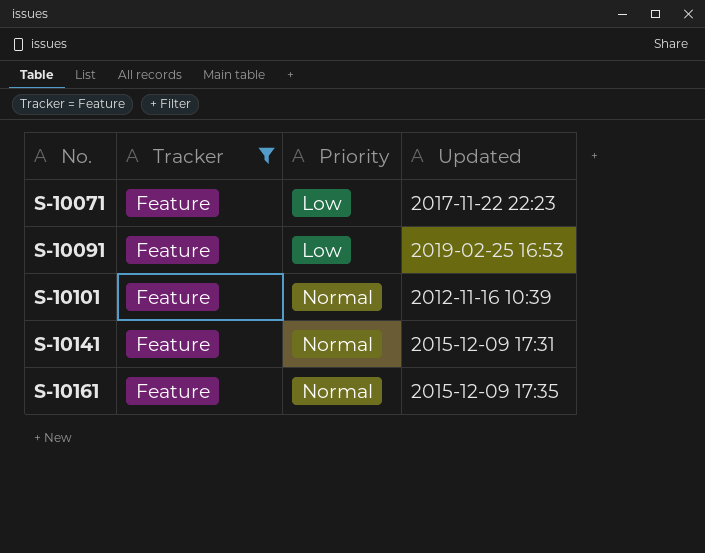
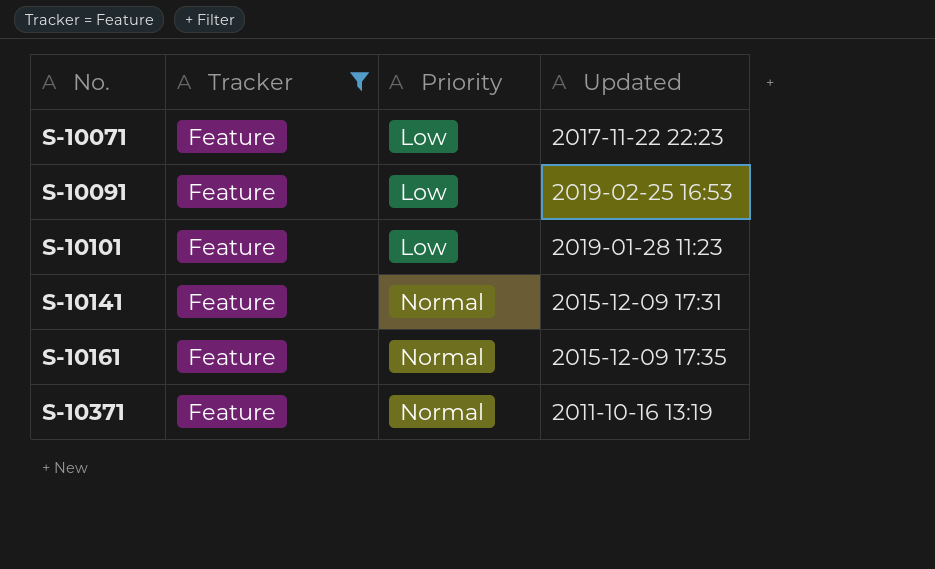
S-10101 | Priority: Normal -> Low
S-10101 | Updated: 2012-11-16 10:39 -> 2019-01-28 11:23
row S-10371: none -> Feature | Normal | 2011-10-16 13:19

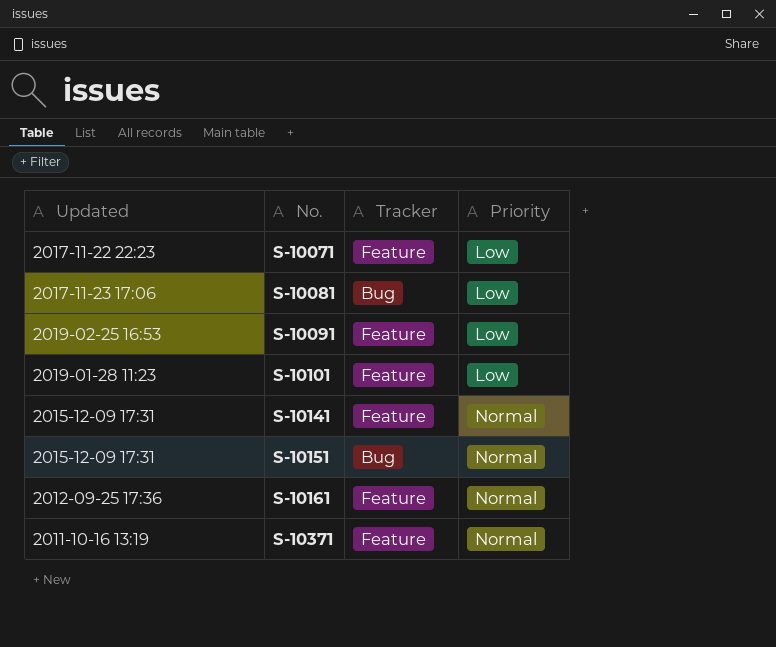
filter: Tracker = Feature -> none
column Updated | position: 4 -> 1
S-10161 | Updated: 2015-12-09 17:35 -> 2012-09-25 17:36

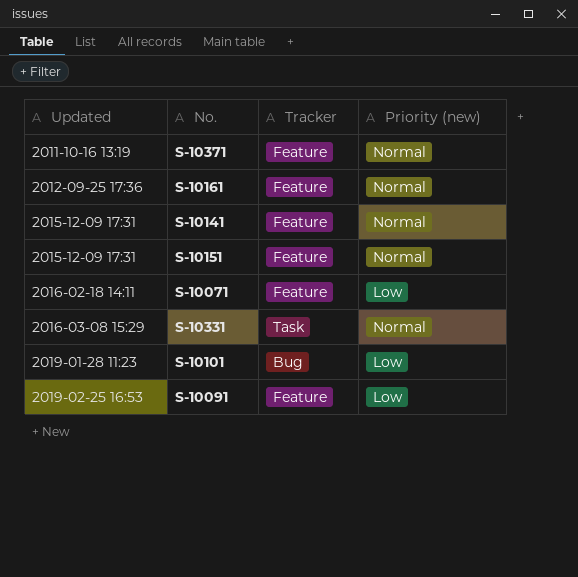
row order: No. ascending -> Updated ascending
column name: Priority -> Priority (new)
row S-10081: 2017-11-23 17:06 | Bug | Low -> none
S-10151 | Tracker: Bug -> Feature
S-10071 | Updated: 2017-11-22 22:23 -> 2016-02-18 14:11
row S-10331: none -> 2016-03-08 15:29 | Task | Normal
S-10101 | Tracker: Feature -> Bug

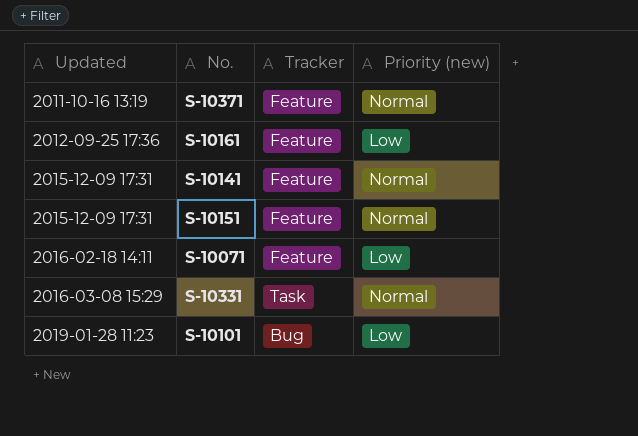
row S-10091: 2019-02-25 16:53 | Feature | Low -> none
S-10161 | Priority (new): Normal -> Low

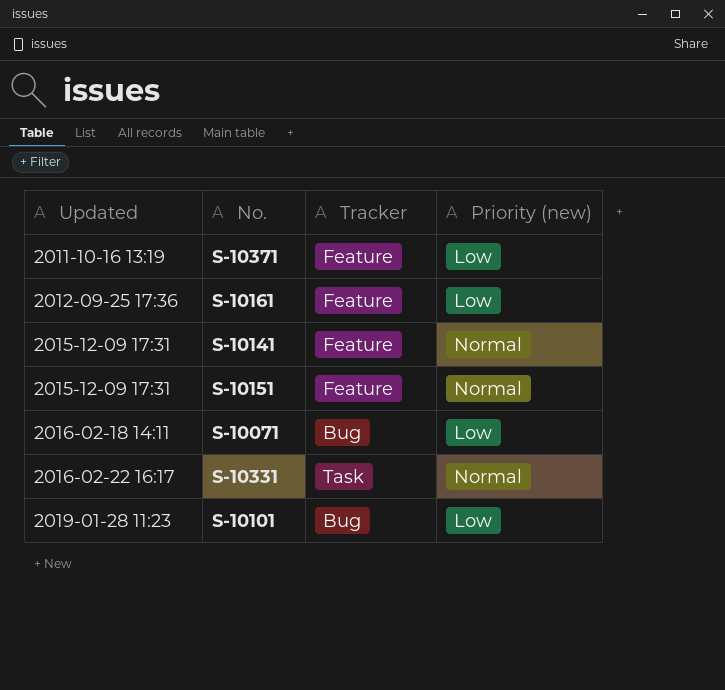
S-10371 | Priority (new): Normal -> Low
S-10071 | Tracker: Feature -> Bug
S-10331 | Updated: 2016-03-08 15:29 -> 2016-02-22 16:17

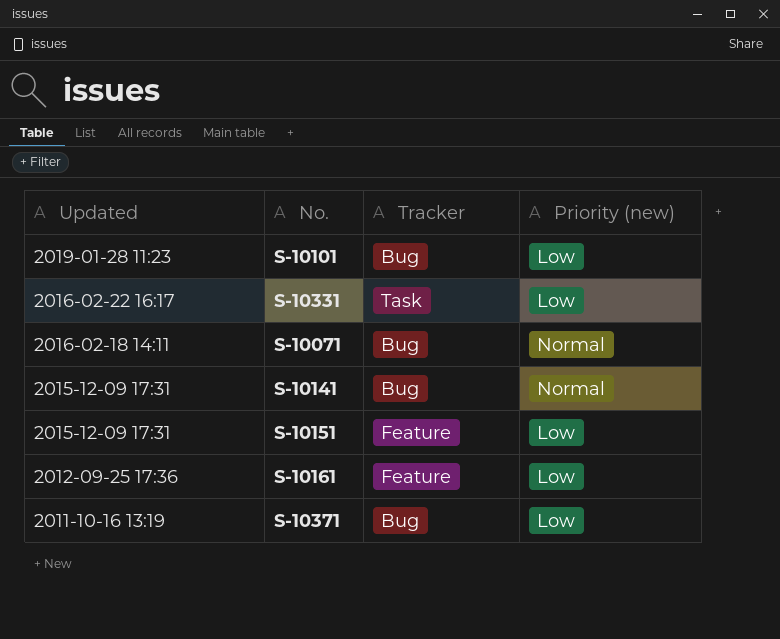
row order: Updated ascending -> Updated descending
S-10331 | Priority (new): Normal -> Low
S-10071 | Priority (new): Low -> Normal
S-10141 | Tracker: Feature -> Bug
S-10151 | Priority (new): Normal -> Low
S-10371 | Tracker: Feature -> Bug

